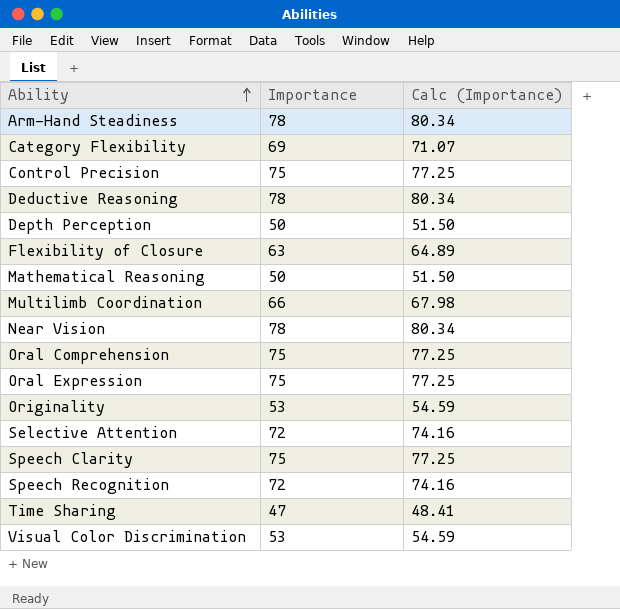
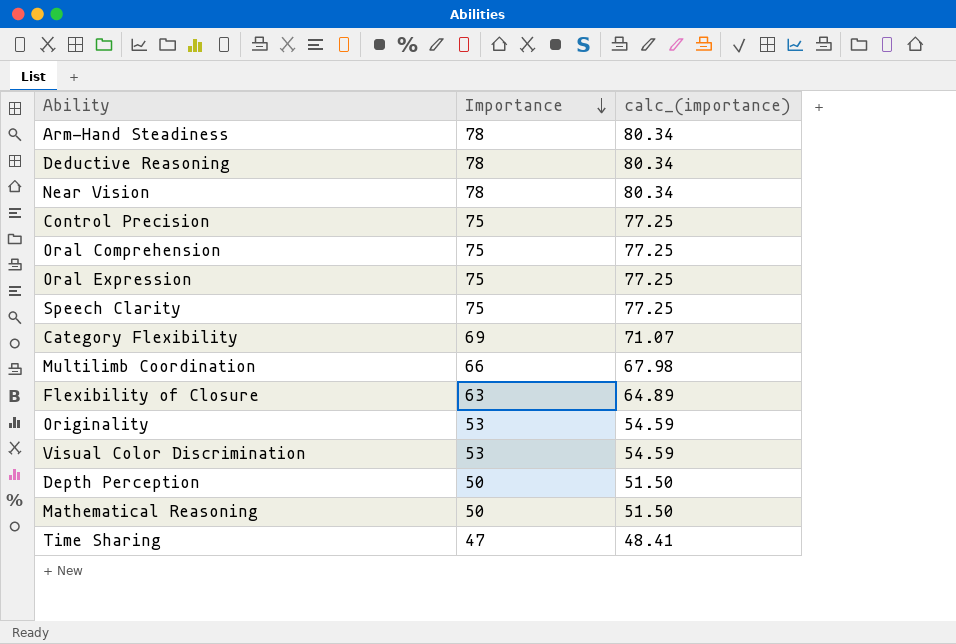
row order: Ability ascending -> Importance descending
column name: Calc (Importance) -> calc_(importance)
row Selective Attention: 72 | 74.16 -> none
row Speech Recognition: 72 | 74.16 -> none

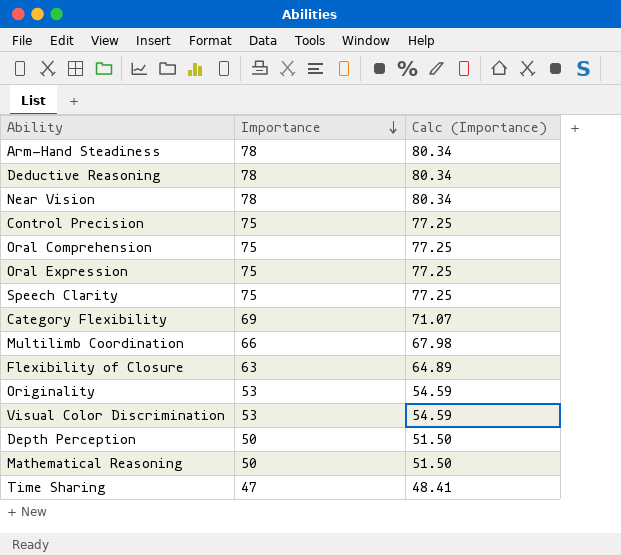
column name: calc_(importance) -> Calc (Importance)

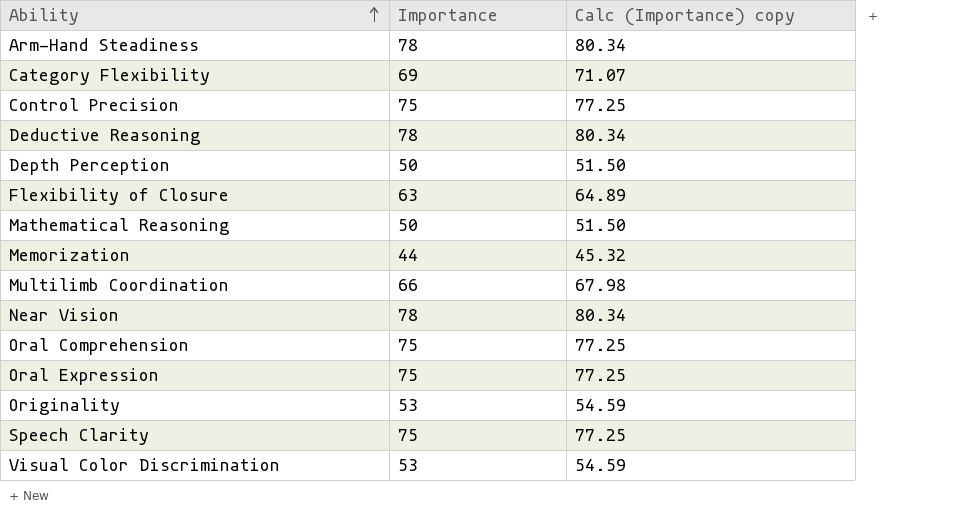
row order: Importance descending -> Ability ascending
column name: Calc (Importance) -> Calc (Importance) copy
row Time Sharing: 47 | 48.41 -> none
row Memorization: none -> 44 | 45.32

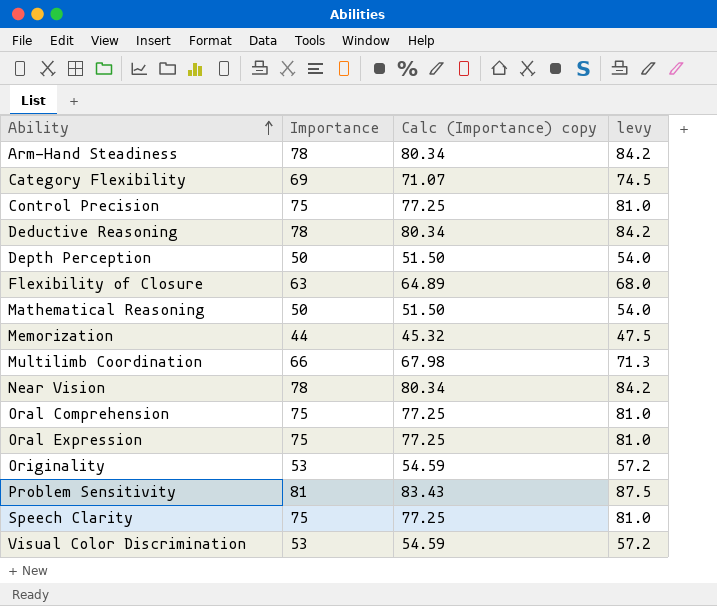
column levy | formula: none -> [Importance] * 1.08
row Problem Sensitivity: none -> 81 | 83.43 | 87.5

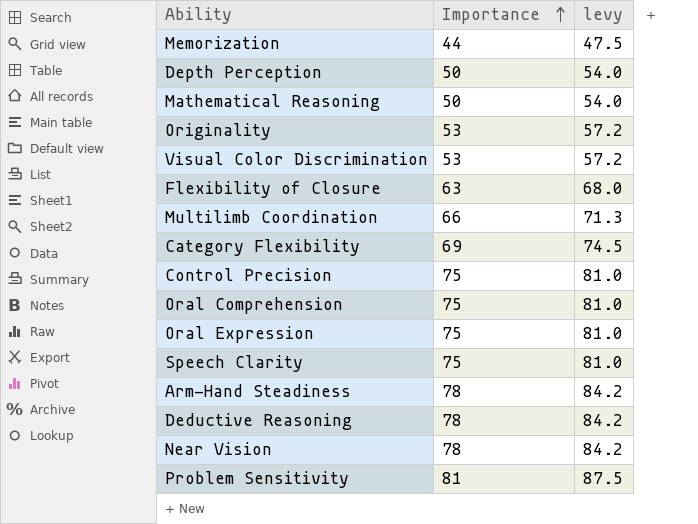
row order: Ability ascending -> Importance ascending
column Calc (Importance) copy | formula: [Importance] * 1.03 -> none

